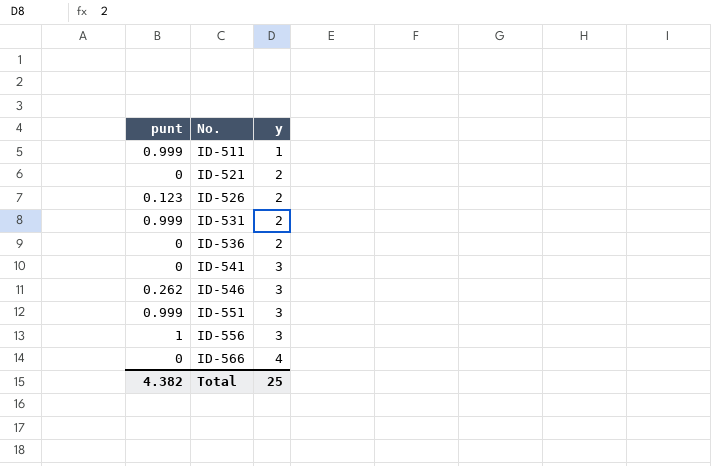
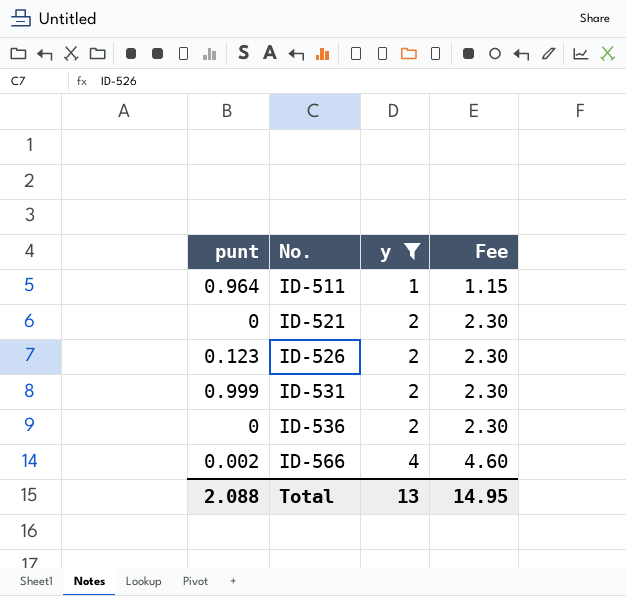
filter: none -> y != 3
column Fee | formula: none -> [y] * 1.15
ID-511 | punt: 0.999 -> 0.964
ID-566 | punt: 0 -> 0.002
Total | punt: 4.382 -> 2.088
Total | y: 25 -> 13

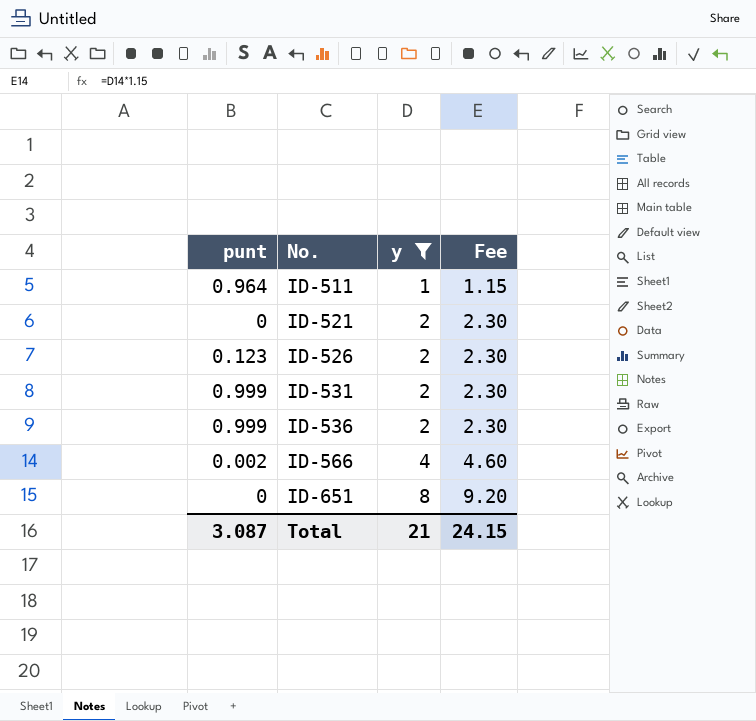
ID-536 | punt: 0 -> 0.999
row ID-651: none -> 0 | 8 | 9.20
Total | punt: 2.088 -> 3.087
Total | y: 13 -> 21
Total | Fee: 14.95 -> 24.15

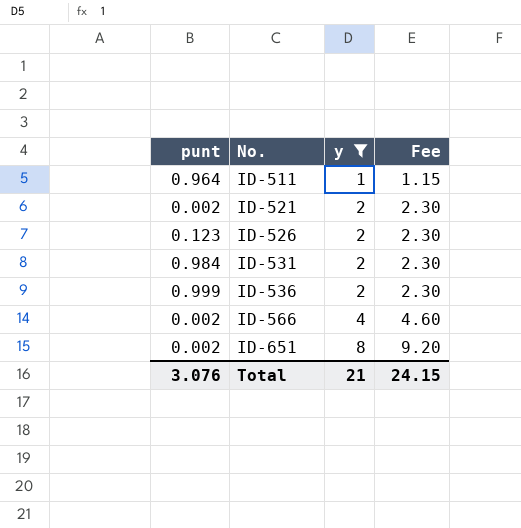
ID-521 | punt: 0 -> 0.002
ID-531 | punt: 0.999 -> 0.984
ID-651 | punt: 0 -> 0.002
Total | punt: 3.087 -> 3.076

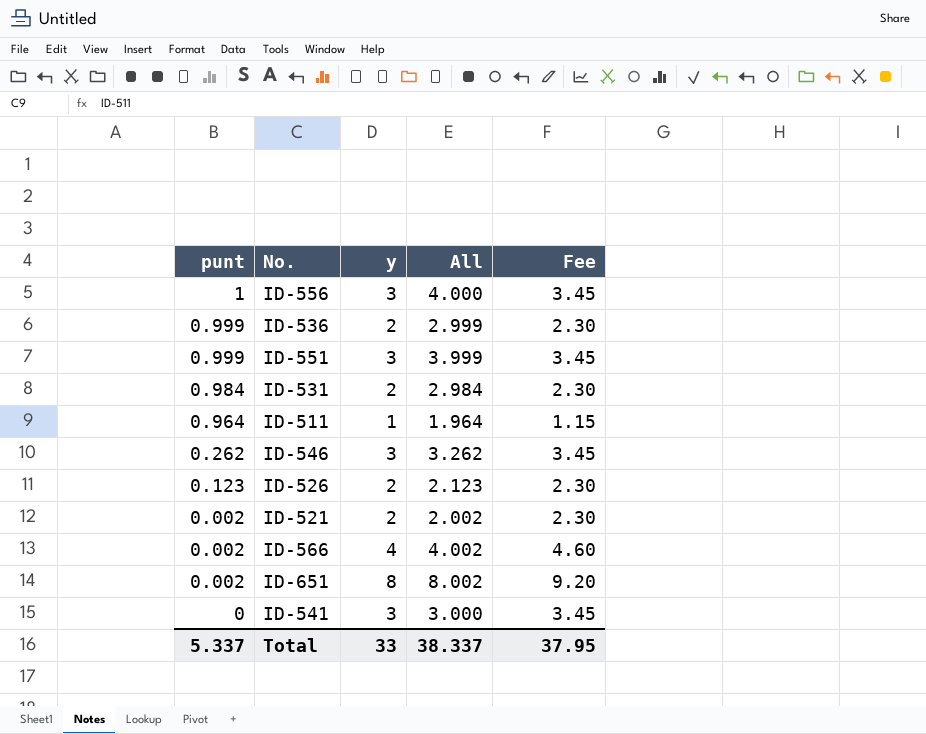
filter: y != 3 -> none
row order: No. ascending -> punt descending
column All | formula: none -> [punt] + [y]
Total | punt: 3.076 -> 5.337
Total | y: 21 -> 33
Total | Fee: 24.15 -> 37.95

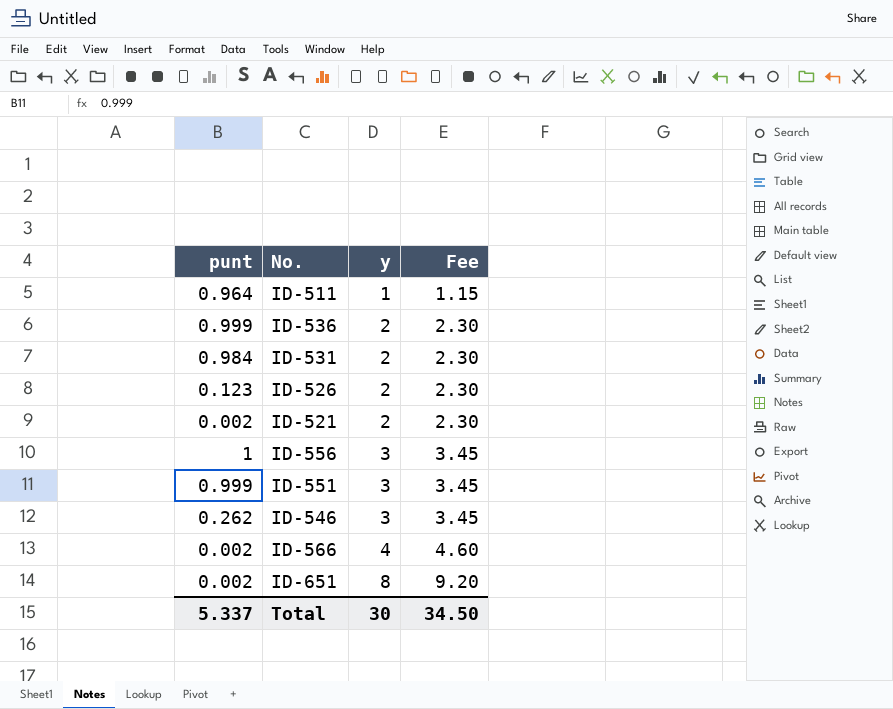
row order: punt descending -> y ascending
column All | formula: [punt] + [y] -> none
row ID-541: 0 | 3 | 3.000 | 3.45 -> none
Total | y: 33 -> 30
Total | Fee: 37.95 -> 34.50

